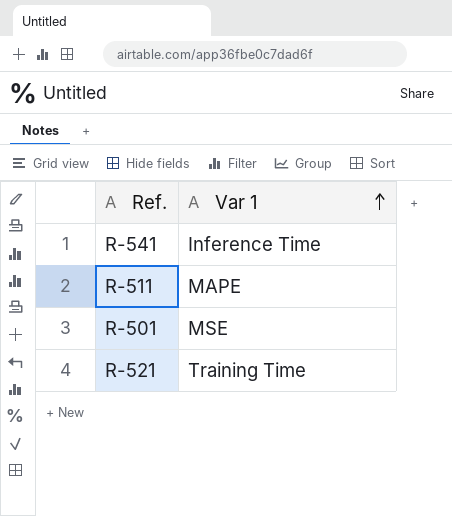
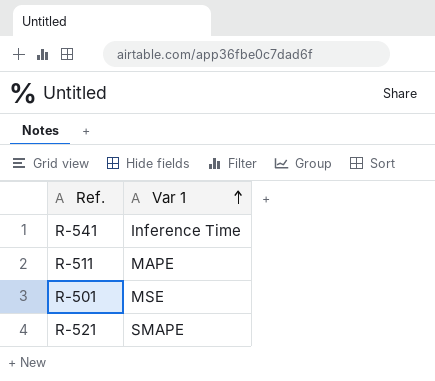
R-521 | Var 1: Training Time -> SMAPE

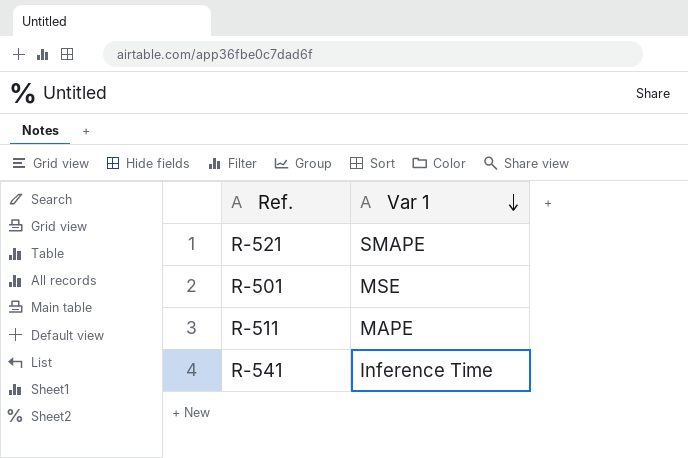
row order: Var 1 ascending -> Var 1 descending

